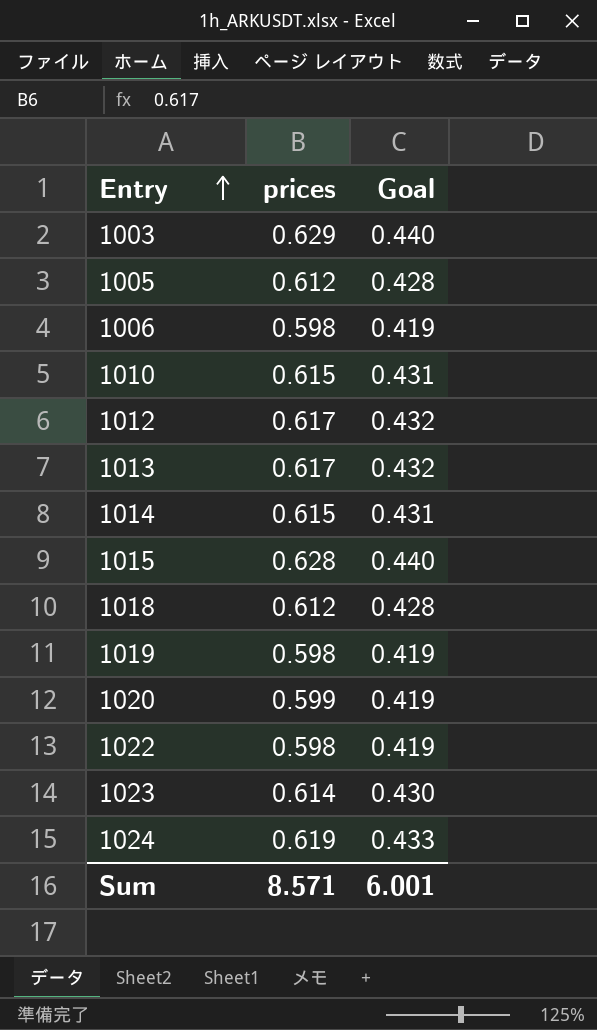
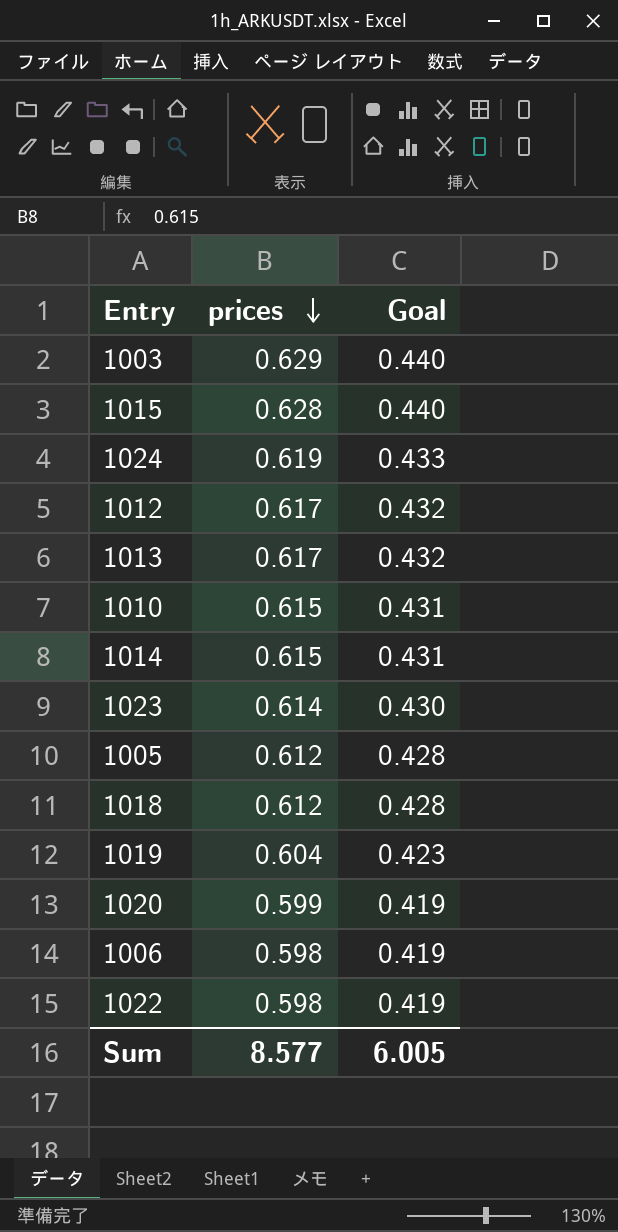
row order: Entry ascending -> prices descending
1019 | prices: 0.598 -> 0.604
1019 | Goal: 0.419 -> 0.423
Sum | prices: 8.571 -> 8.577
Sum | Goal: 6.001 -> 6.005

